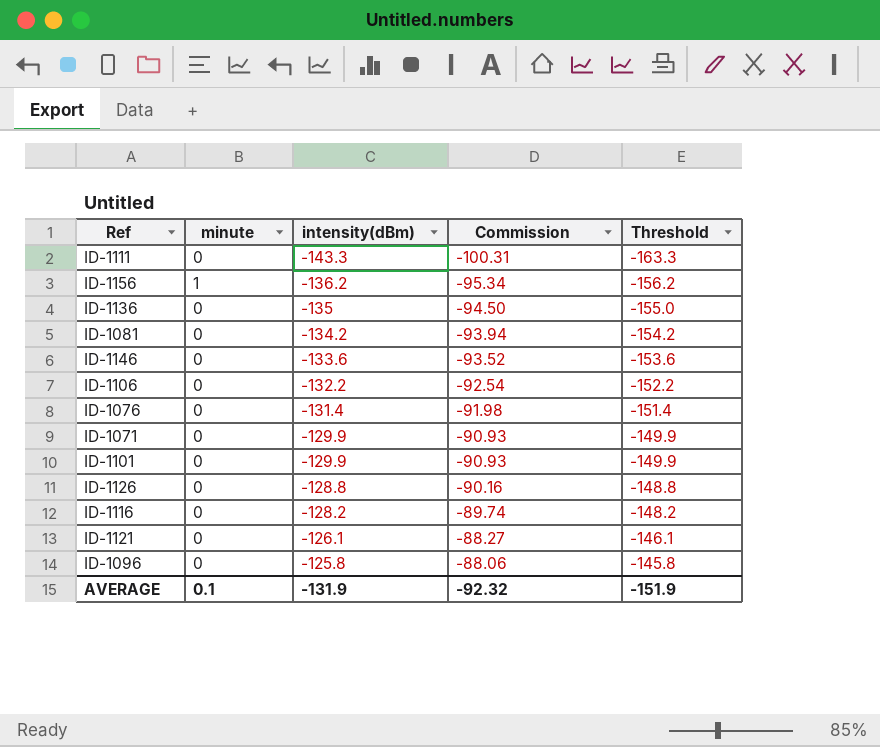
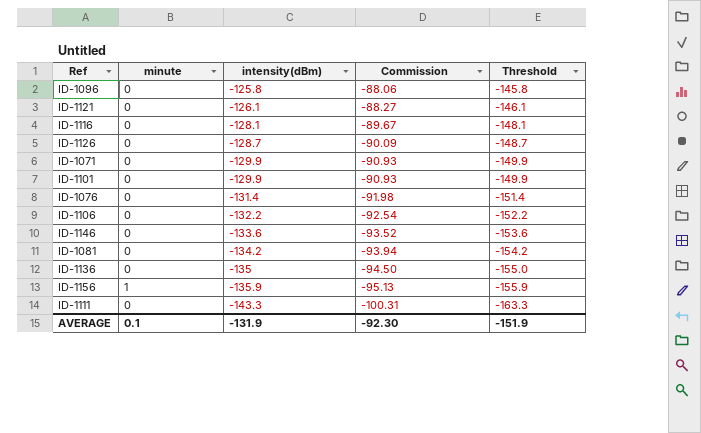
row order: intensity(dBm) ascending -> intensity(dBm) descending
ID-1116 | intensity(dBm): -128.2 -> -128.1
ID-1116 | Commission: -89.74 -> -89.67
ID-1116 | Threshold: -148.2 -> -148.1
ID-1126 | intensity(dBm): -128.8 -> -128.7
ID-1126 | Commission: -90.16 -> -90.09
ID-1126 | Threshold: -148.8 -> -148.7
ID-1156 | intensity(dBm): -136.2 -> -135.9
ID-1156 | Commission: -95.34 -> -95.13
ID-1156 | Threshold: -156.2 -> -155.9
AVERAGE | Commission: -92.32 -> -92.30

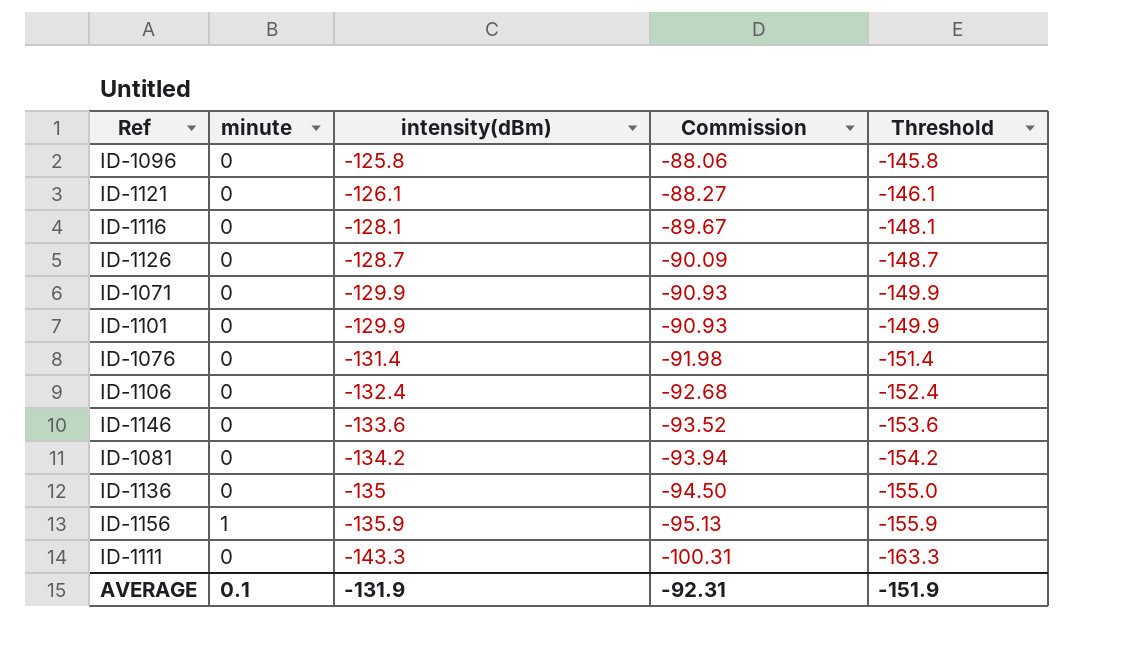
ID-1106 | intensity(dBm): -132.2 -> -132.4
ID-1106 | Commission: -92.54 -> -92.68
ID-1106 | Threshold: -152.2 -> -152.4
AVERAGE | Commission: -92.30 -> -92.31

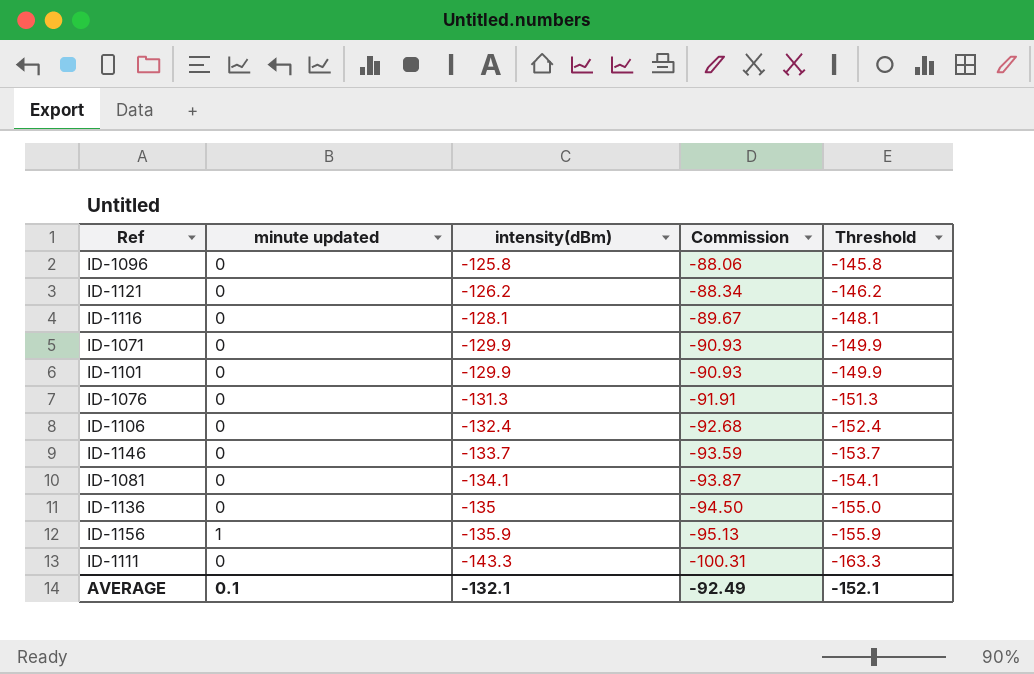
column name: minute -> minute updated
row ID-1126: 0 | -128.7 | -90.09 | -148.7 -> none
ID-1121 | intensity(dBm): -126.1 -> -126.2
ID-1121 | Commission: -88.27 -> -88.34
ID-1121 | Threshold: -146.1 -> -146.2
ID-1076 | intensity(dBm): -131.4 -> -131.3
ID-1076 | Commission: -91.98 -> -91.91
ID-1076 | Threshold: -151.4 -> -151.3
ID-1146 | intensity(dBm): -133.6 -> -133.7
ID-1146 | Commission: -93.52 -> -93.59
ID-1146 | Threshold: -153.6 -> -153.7
ID-1081 | intensity(dBm): -134.2 -> -134.1
ID-1081 | Commission: -93.94 -> -93.87
ID-1081 | Threshold: -154.2 -> -154.1
AVERAGE | intensity(dBm): -131.9 -> -132.1
AVERAGE | Commission: -92.31 -> -92.49
AVERAGE | Threshold: -151.9 -> -152.1

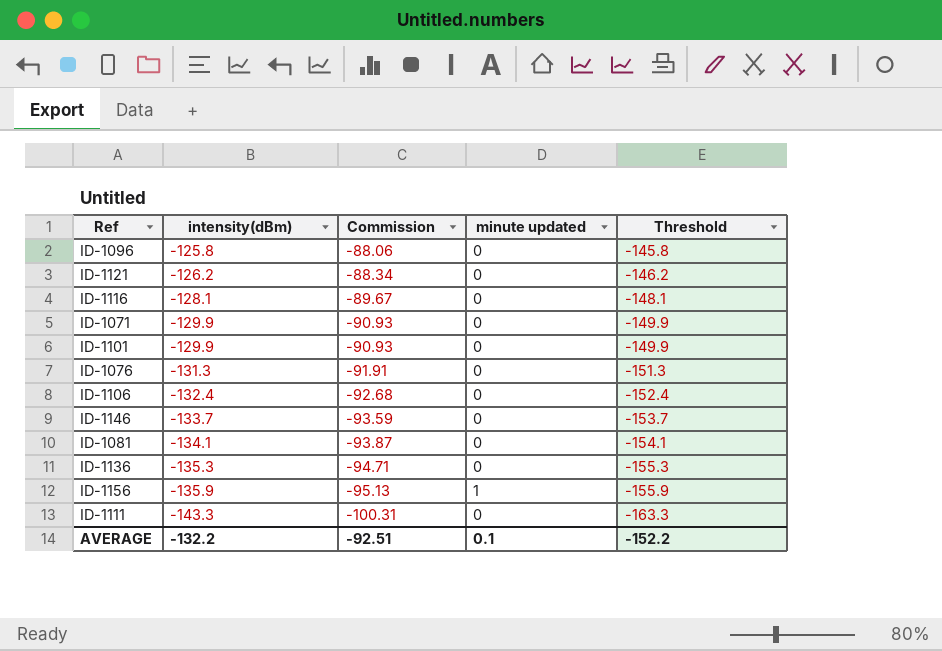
column minute updated | position: 2 -> 4
ID-1136 | intensity(dBm): -135 -> -135.3
ID-1136 | Commission: -94.50 -> -94.71
ID-1136 | Threshold: -155.0 -> -155.3
AVERAGE | intensity(dBm): -132.1 -> -132.2
AVERAGE | Commission: -92.49 -> -92.51
AVERAGE | Threshold: -152.1 -> -152.2

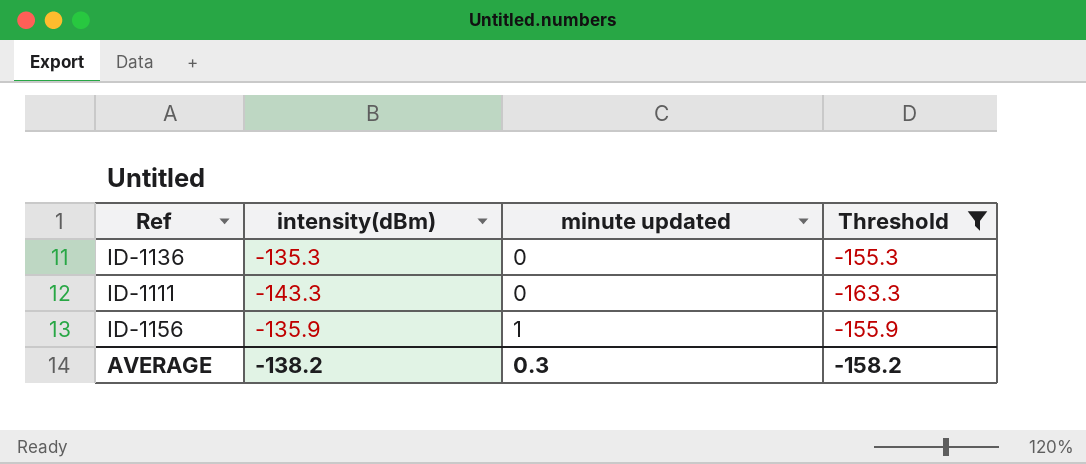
filter: none -> Threshold <= -155.3
row order: intensity(dBm) descending -> minute updated ascending
column Commission | formula: [intensity(dBm)] * 0.7 -> none
AVERAGE | intensity(dBm): -132.2 -> -138.2
AVERAGE | minute updated: 0.1 -> 0.3
AVERAGE | Threshold: -152.2 -> -158.2

